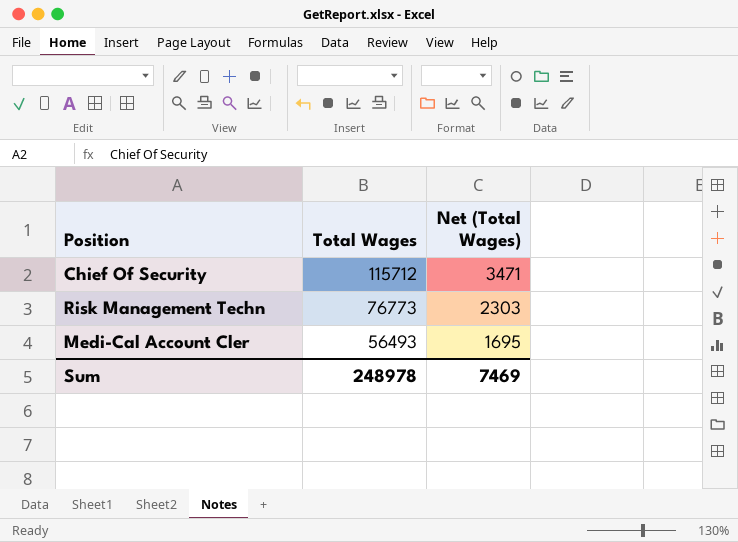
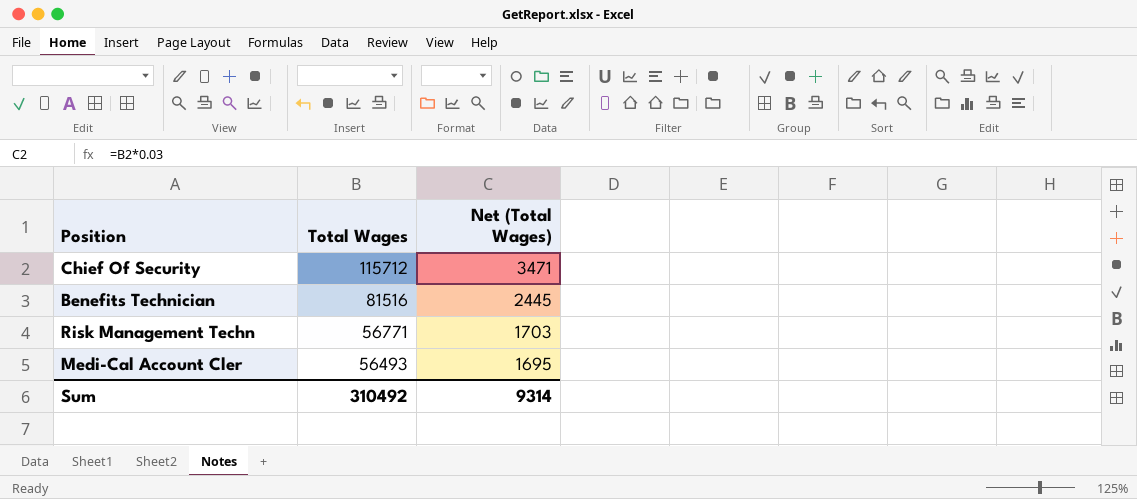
row Benefits Technician: none -> 81516 | 2445
Risk Management Techn | Total Wages: 76773 -> 56771
Risk Management Techn | Net (Total Wages): 2303 -> 1703
Sum | Total Wages: 248978 -> 310492
Sum | Net (Total Wages): 7469 -> 9314

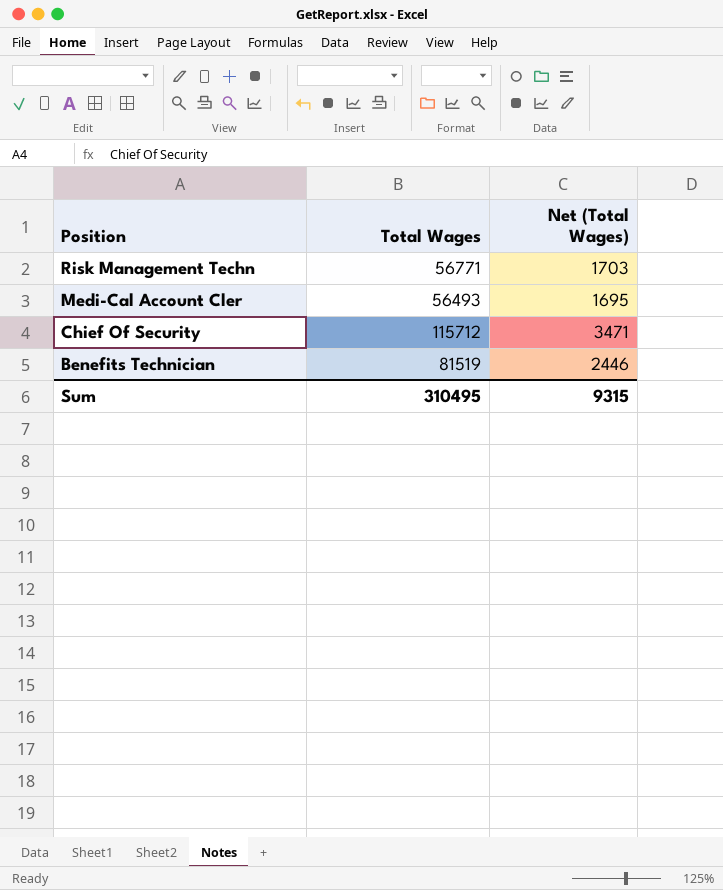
row order: Total Wages descending -> Position descending
Benefits Technician | Total Wages: 81516 -> 81519
Benefits Technician | Net (Total Wages): 2445 -> 2446
Sum | Total Wages: 310492 -> 310495
Sum | Net (Total Wages): 9314 -> 9315

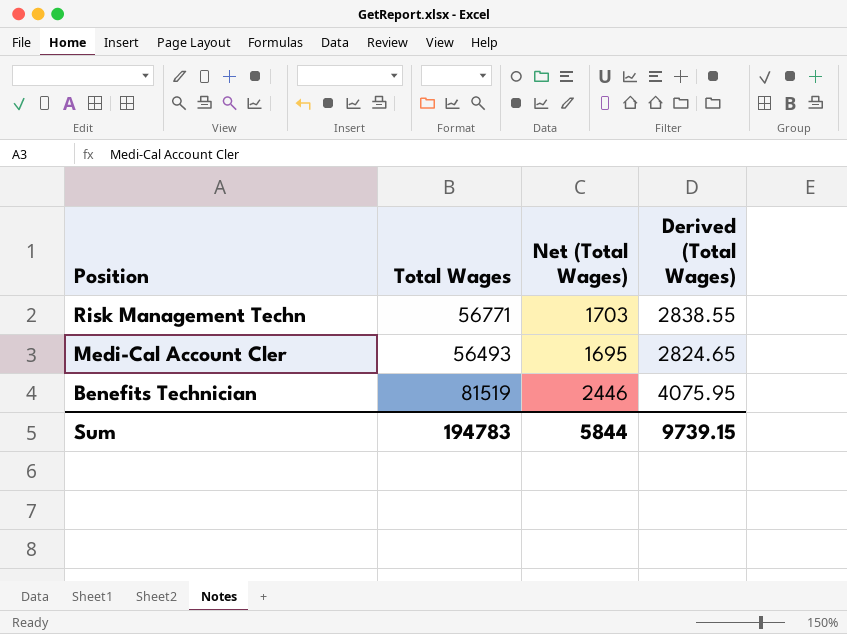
column Derived (Total Wages) | formula: none -> [Total Wages] * 0.05
row Chief Of Security: 115712 | 3471 -> none
Sum | Total Wages: 310495 -> 194783
Sum | Net (Total Wages): 9315 -> 5844

